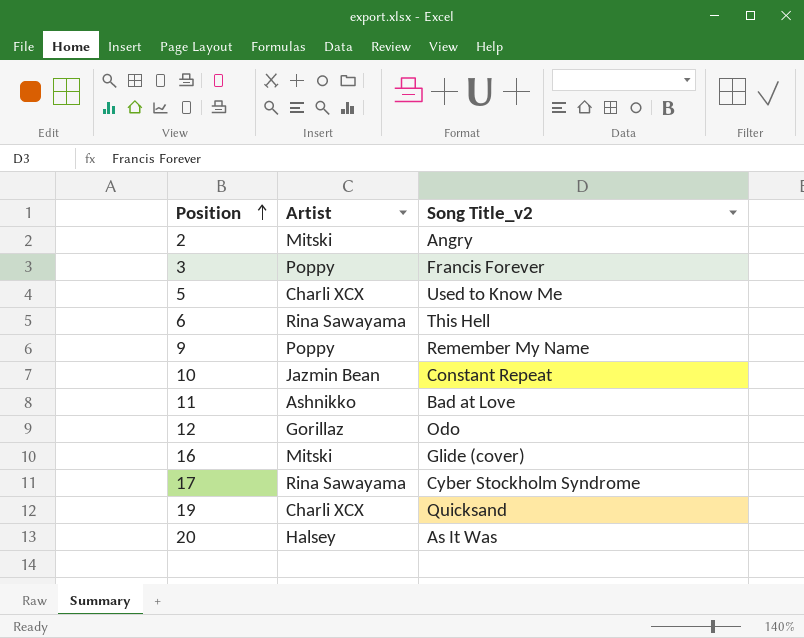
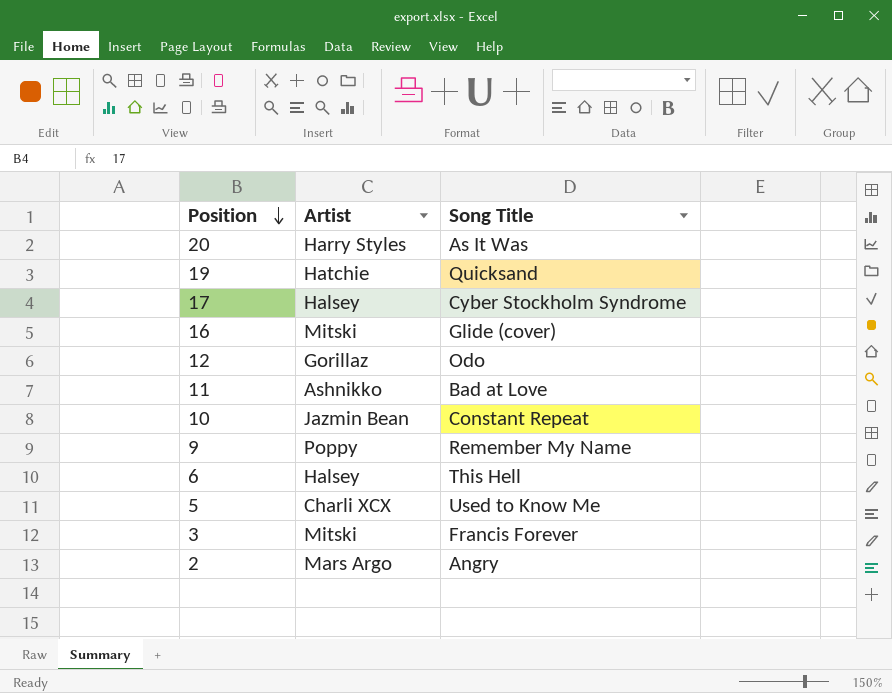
row order: Position ascending -> Position descending
column name: Song Title_v2 -> Song Title
20 | Artist: Halsey -> Harry Styles
19 | Artist: Charli XCX -> Hatchie
17 | Artist: Rina Sawayama -> Halsey
6 | Artist: Rina Sawayama -> Halsey
3 | Artist: Poppy -> Mitski
2 | Artist: Mitski -> Mars Argo

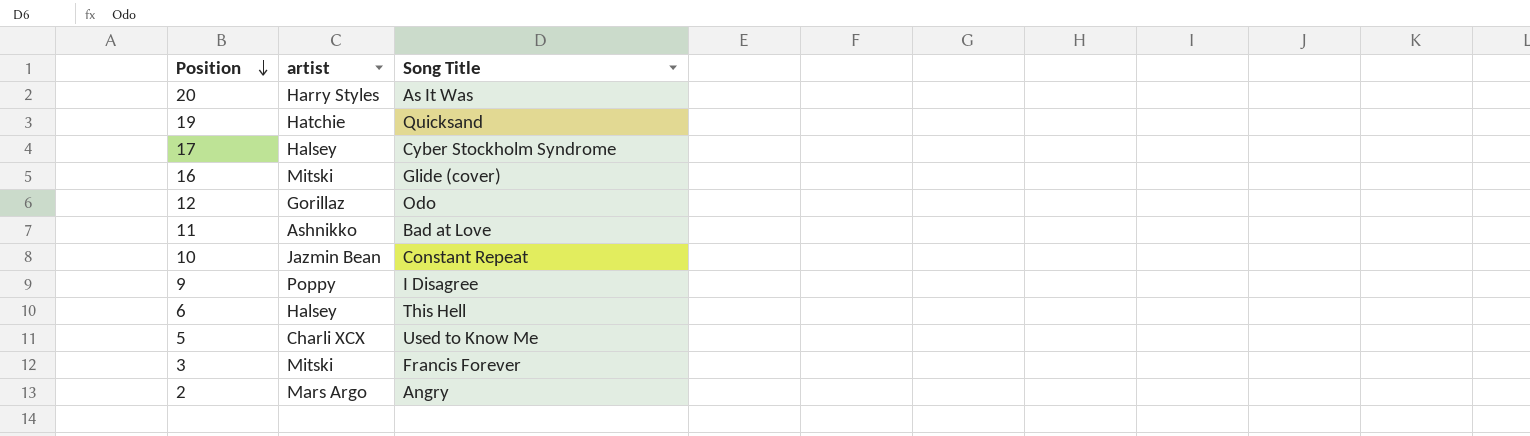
column name: Artist -> artist
9 | Song Title: Remember My Name -> I Disagree

